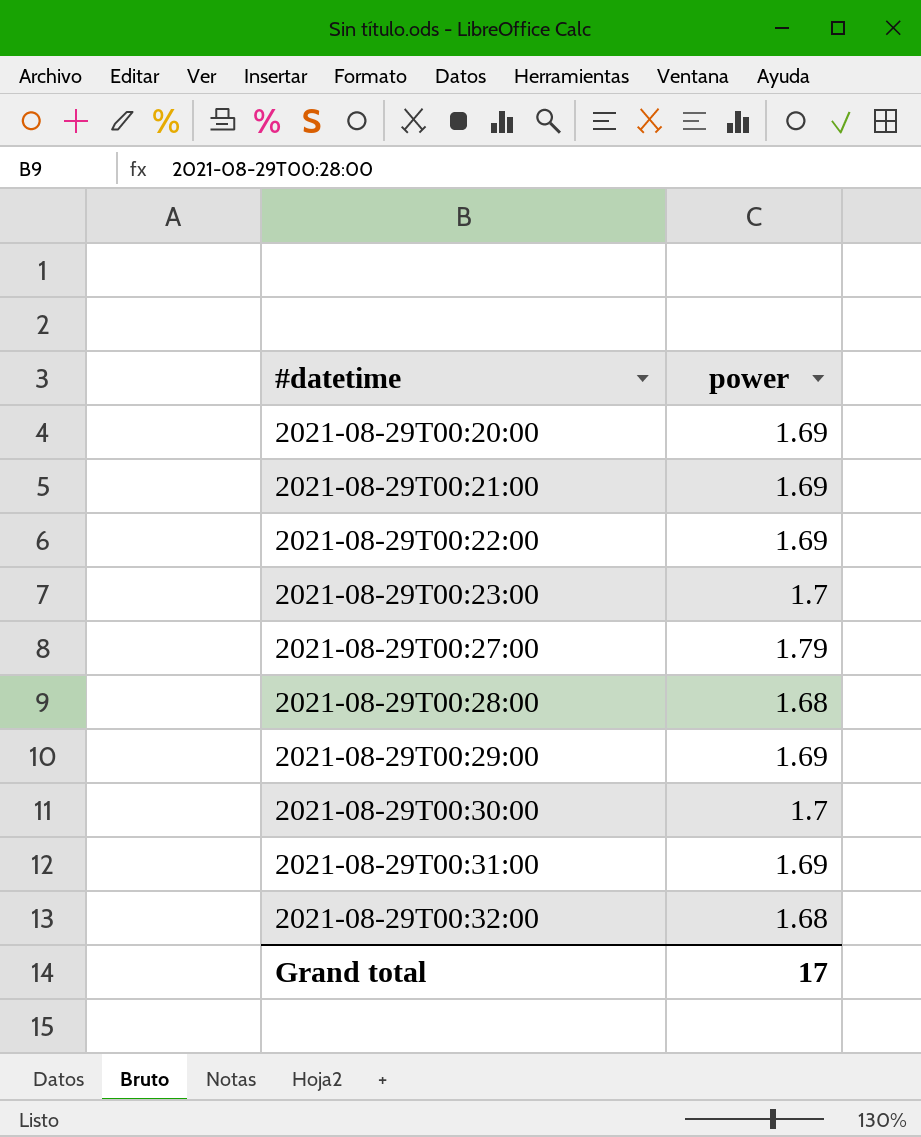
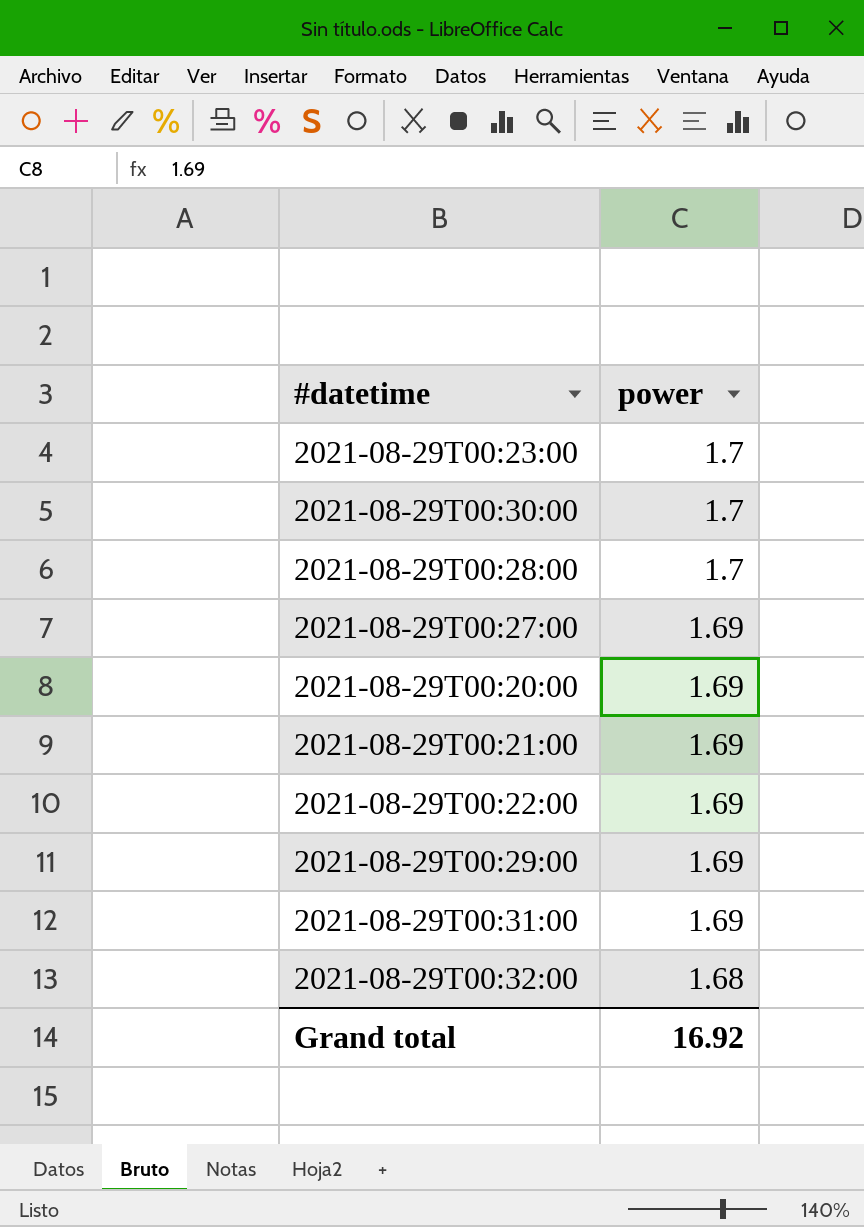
row order: #datetime ascending -> power descending
2021-08-29T00:28:00 | power: 1.68 -> 1.7
2021-08-29T00:27:00 | power: 1.79 -> 1.69
Grand total | power: 17 -> 16.92

